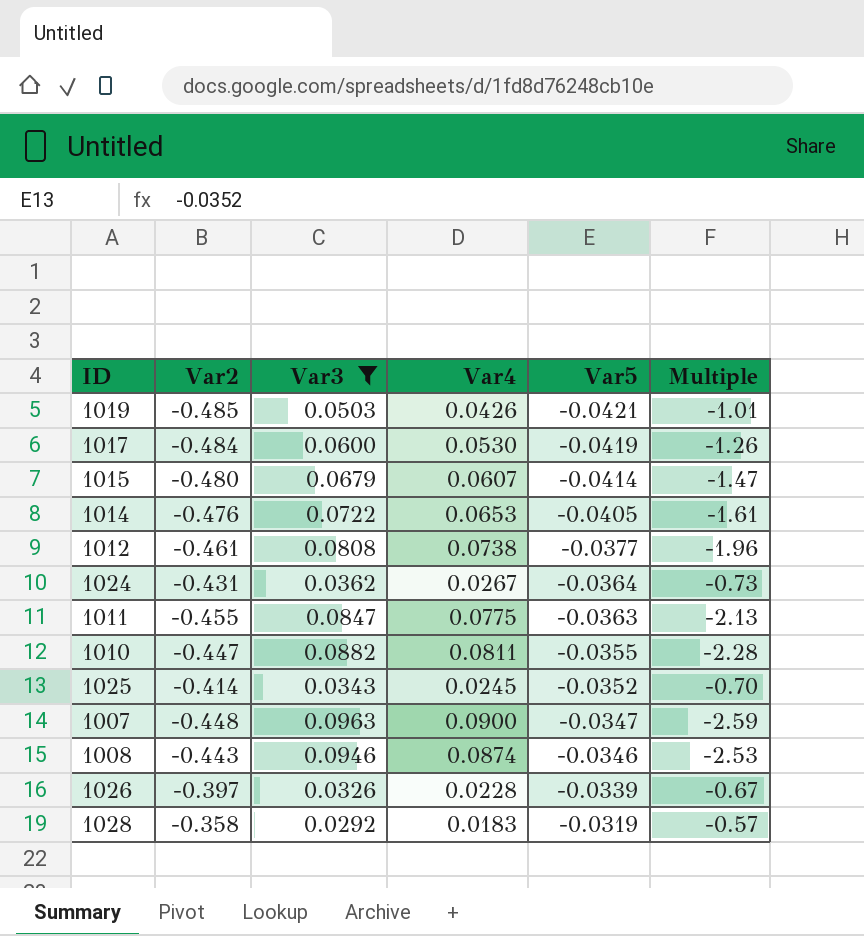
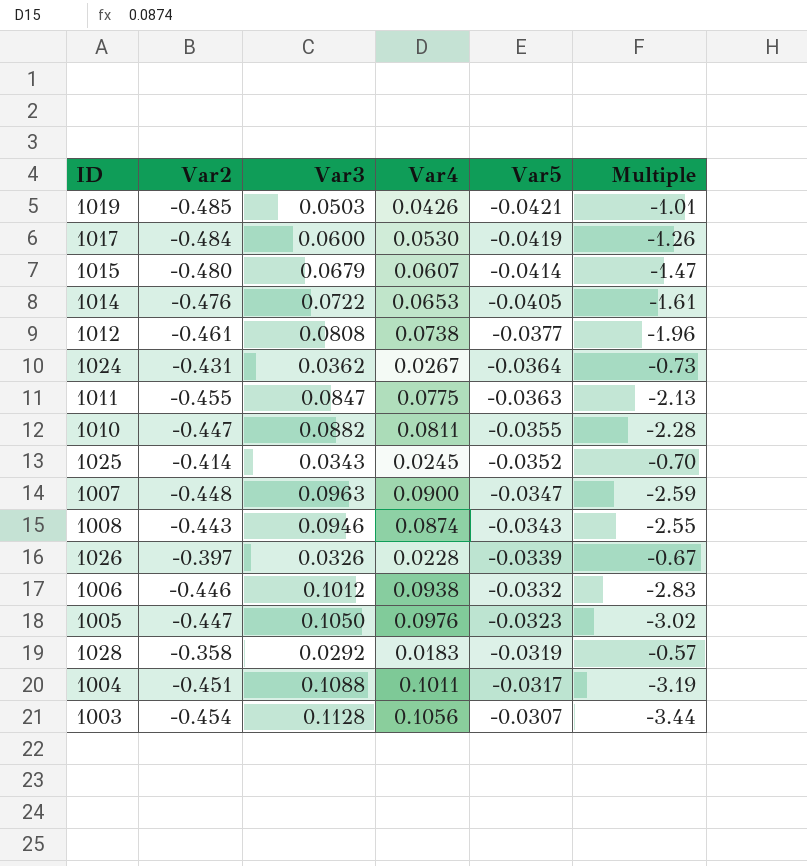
filter: Var3 <= 0.0963 -> none
1008 | Var5: -0.0346 -> -0.0343
1008 | Multiple: -2.53 -> -2.55

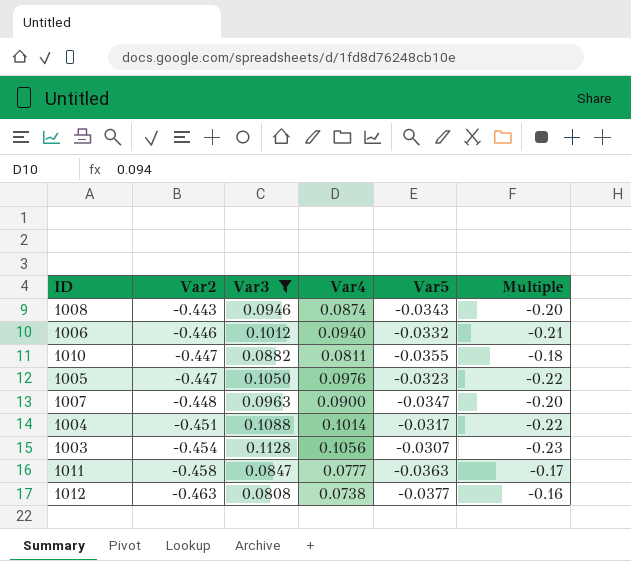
filter: none -> Var3 >= 0.0808
row order: Var5 ascending -> Var2 descending
column Multiple | formula: [Var4] / [Var5] -> [Var4] / [Var2]
1006 | Var4: 0.0938 -> 0.0940
1004 | Var4: 0.1011 -> 0.1014
1011 | Var2: -0.455 -> -0.458
1011 | Var4: 0.0775 -> 0.0777
1012 | Var2: -0.461 -> -0.463

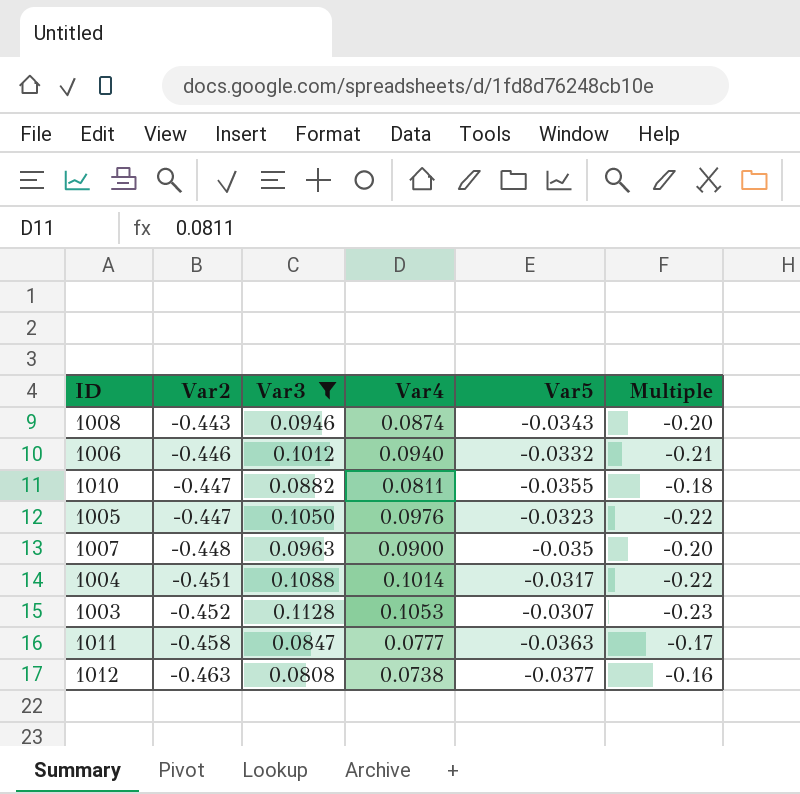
1007 | Var5: -0.0347 -> -0.035
1003 | Var2: -0.454 -> -0.452
1003 | Var4: 0.1056 -> 0.1053

